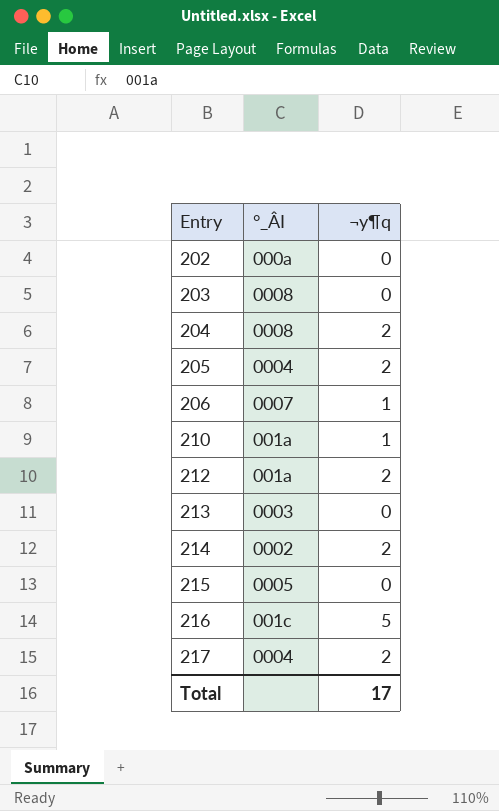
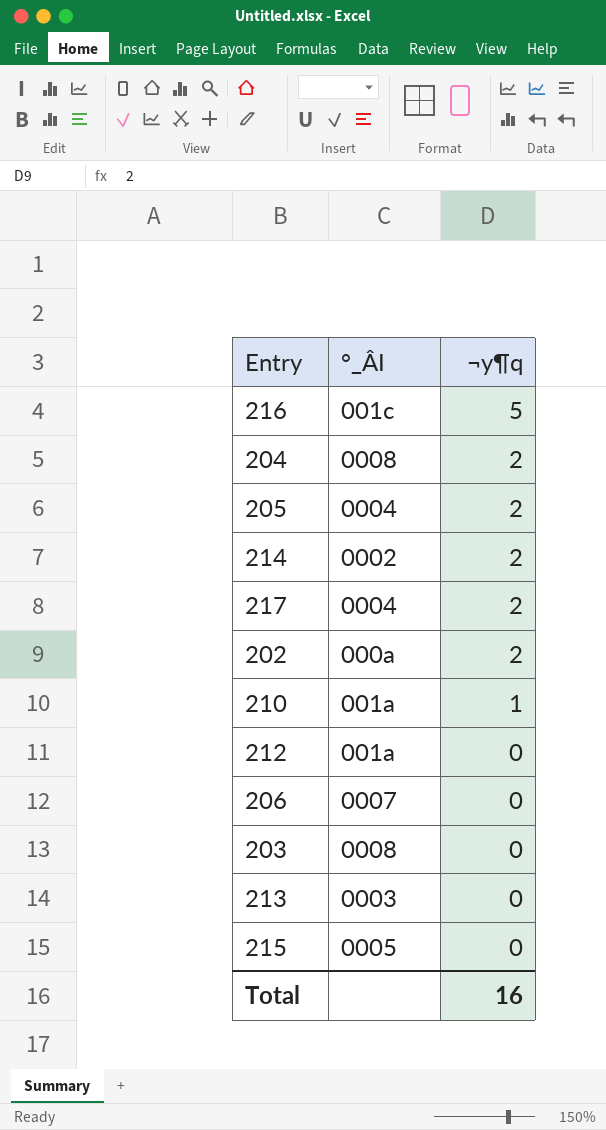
row order: Entry ascending -> ¬y¶q descending
202 | ¬y¶q: 0 -> 2
212 | ¬y¶q: 2 -> 0
206 | ¬y¶q: 1 -> 0
Total | ¬y¶q: 17 -> 16

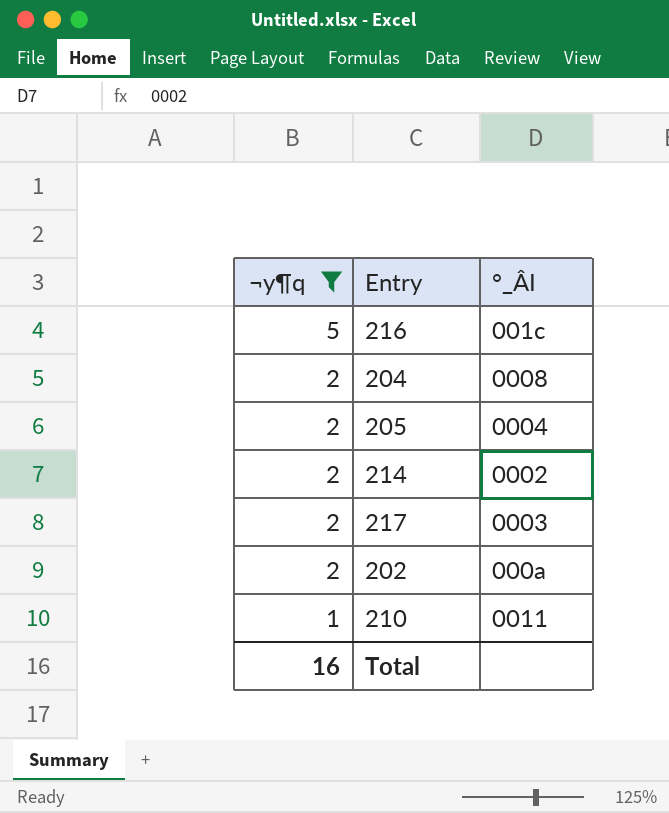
filter: none -> ¬y¶q != 0
column ¬y¶q | position: 3 -> 1
217 | °_ÂI: 0004 -> 0003
210 | °_ÂI: 001a -> 0011

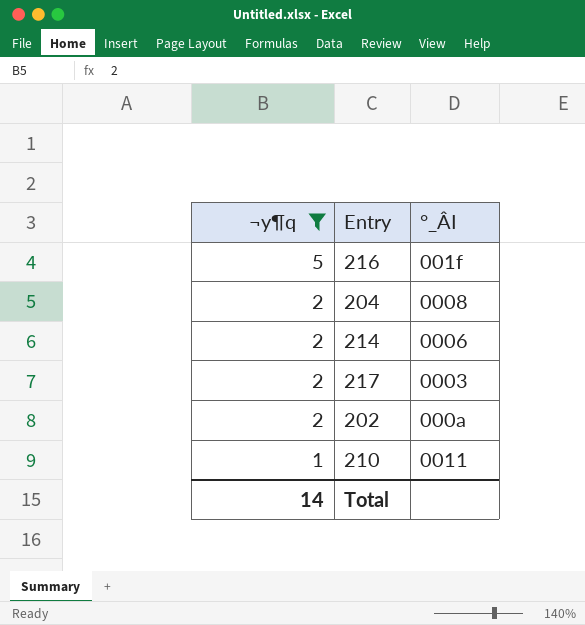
row 205: 2 | 0004 -> none
216 | °_ÂI: 001c -> 001f
214 | °_ÂI: 0002 -> 0006
Total | ¬y¶q: 16 -> 14

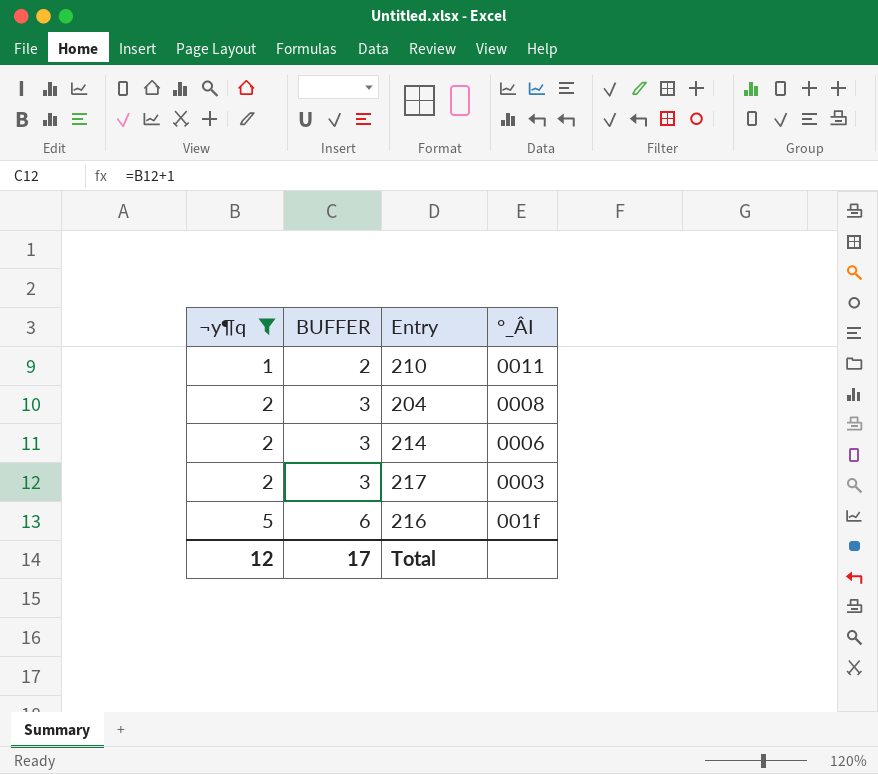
row order: ¬y¶q descending -> ¬y¶q ascending
column BUFFER | formula: none -> [¬y¶q] + 1
row 202: 2 | 000a -> none
Total | ¬y¶q: 14 -> 12

